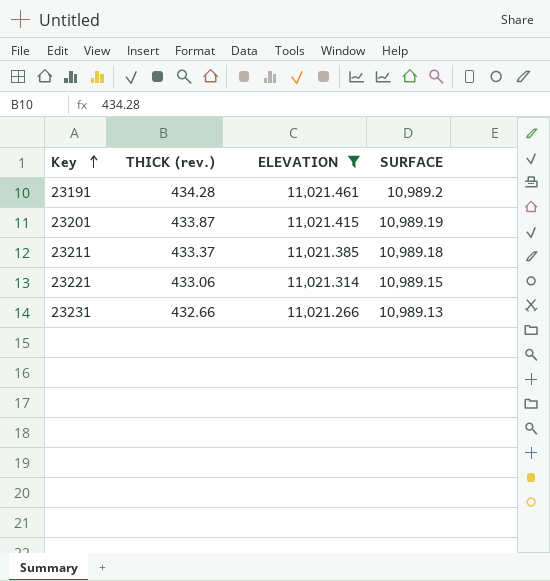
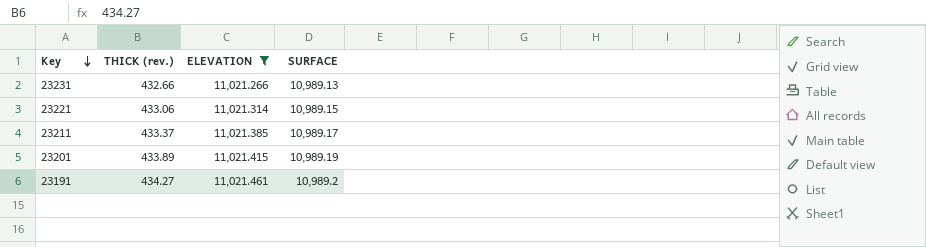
row order: Key ascending -> Key descending
23211 | SURFACE: 10,989.18 -> 10,989.17
23201 | THICK (rev.): 433.87 -> 433.89
23191 | THICK (rev.): 434.28 -> 434.27

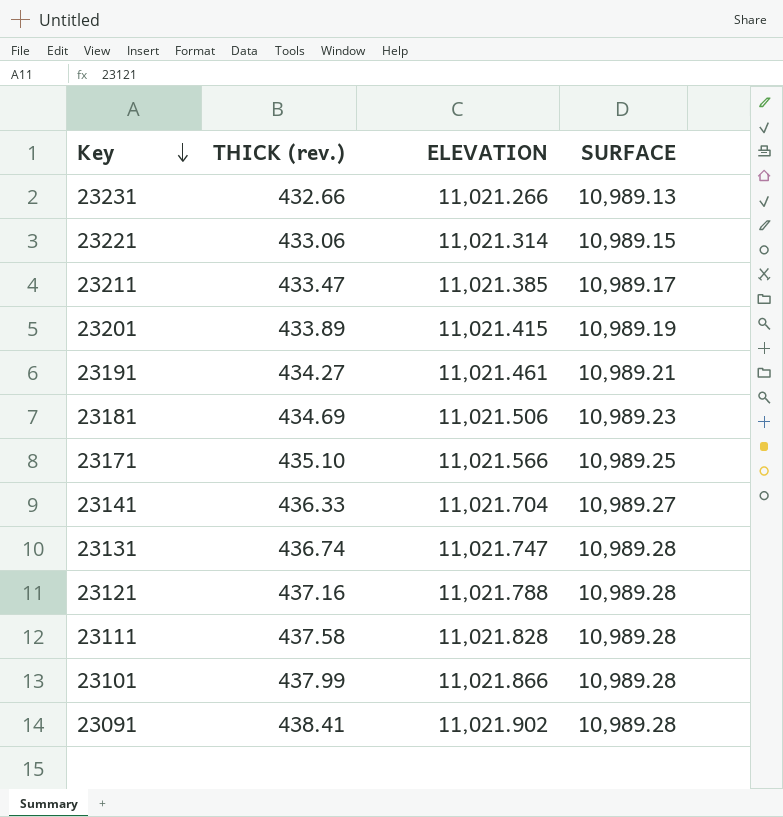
filter: ELEVATION <= 11,021.461 -> none
23211 | THICK (rev.): 433.37 -> 433.47
23191 | SURFACE: 10,989.2 -> 10,989.21

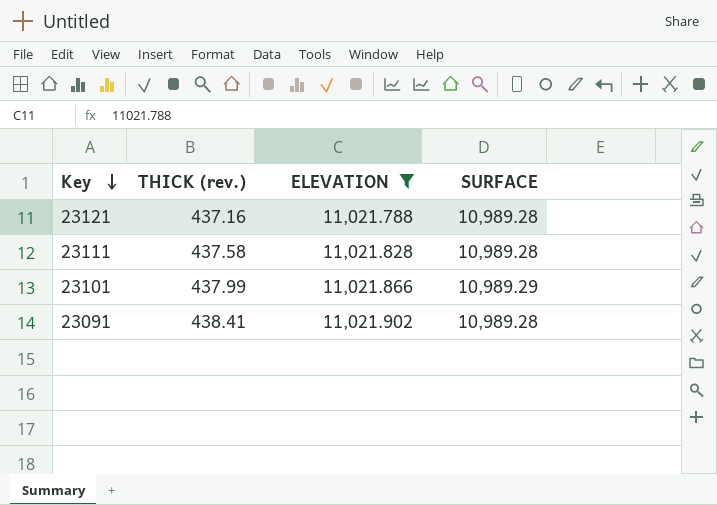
filter: none -> ELEVATION >= 11,021.788
23101 | SURFACE: 10,989.28 -> 10,989.29

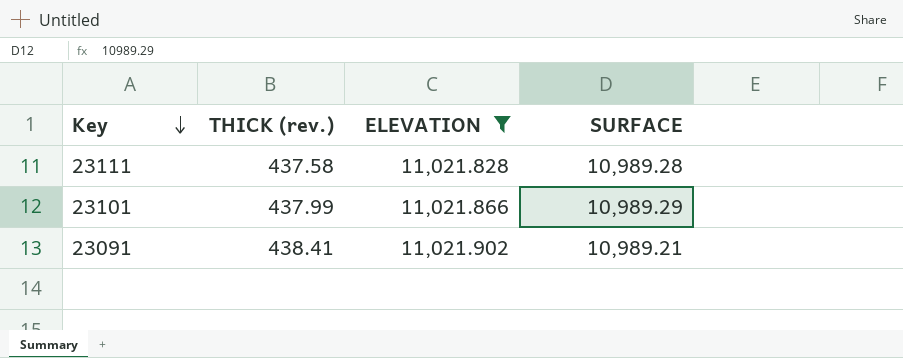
row 23121: 437.16 | 11,021.788 | 10,989.28 -> none
23091 | SURFACE: 10,989.28 -> 10,989.21

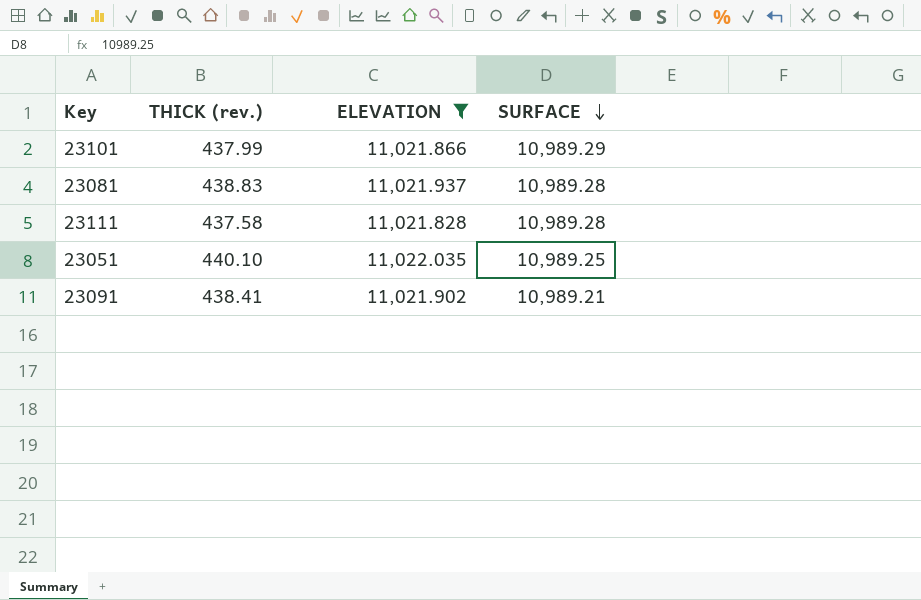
row order: Key descending -> SURFACE descending
row 23081: none -> 438.83 | 11,021.937 | 10,989.28
row 23051: none -> 440.10 | 11,022.035 | 10,989.25

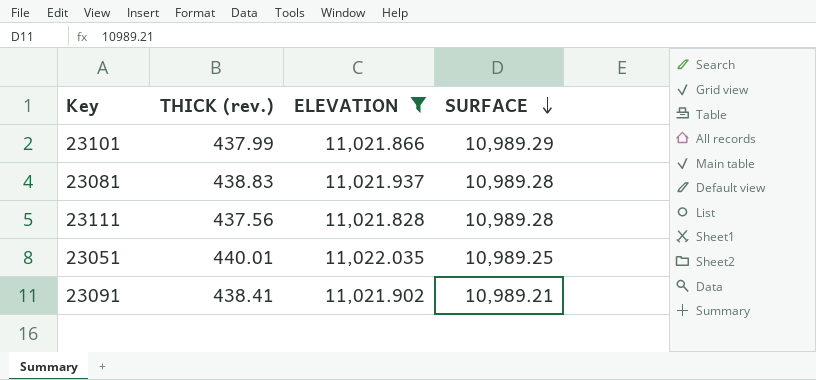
23111 | THICK (rev.): 437.58 -> 437.56
23051 | THICK (rev.): 440.10 -> 440.01

